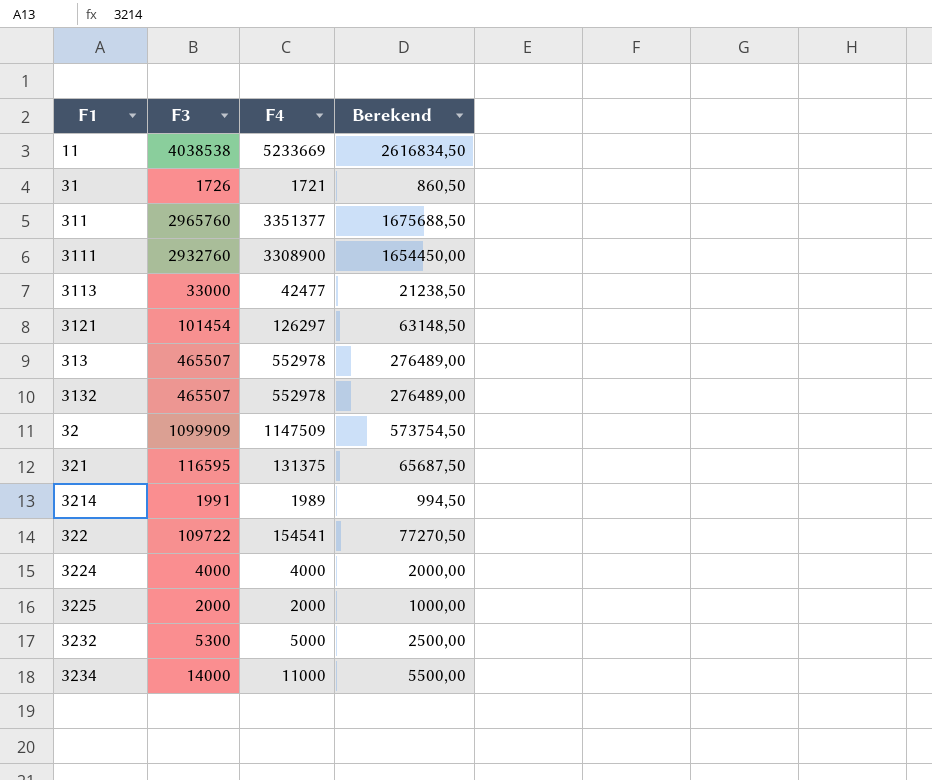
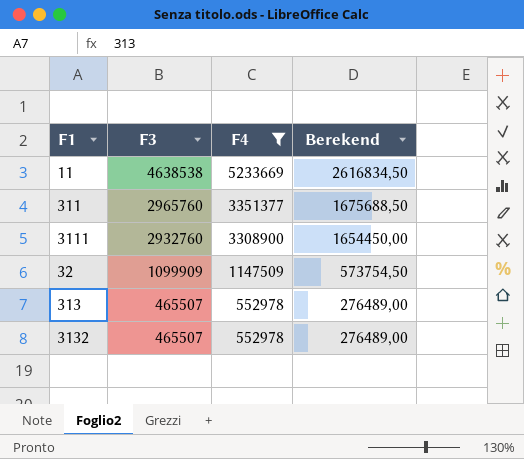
filter: none -> F4 >= 552978
row order: none -> F3 descending
11 | F3: 4038538 -> 4638538

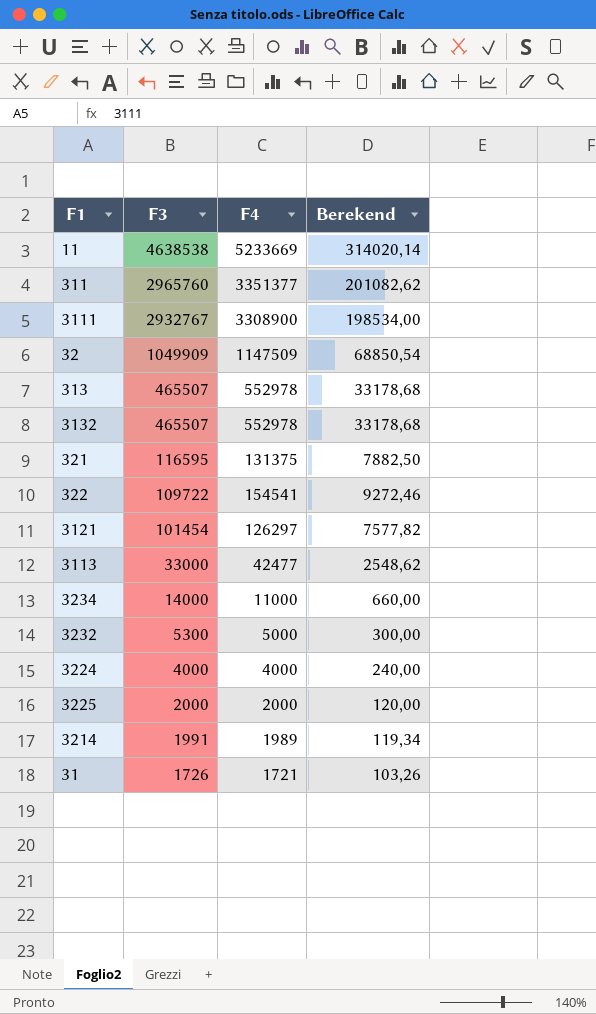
filter: F4 >= 552978 -> none
column Berekend | formula: [F4] * 0,5 -> [F4] * 0,06
3111 | F3: 2932760 -> 2932767
32 | F3: 1099909 -> 1049909

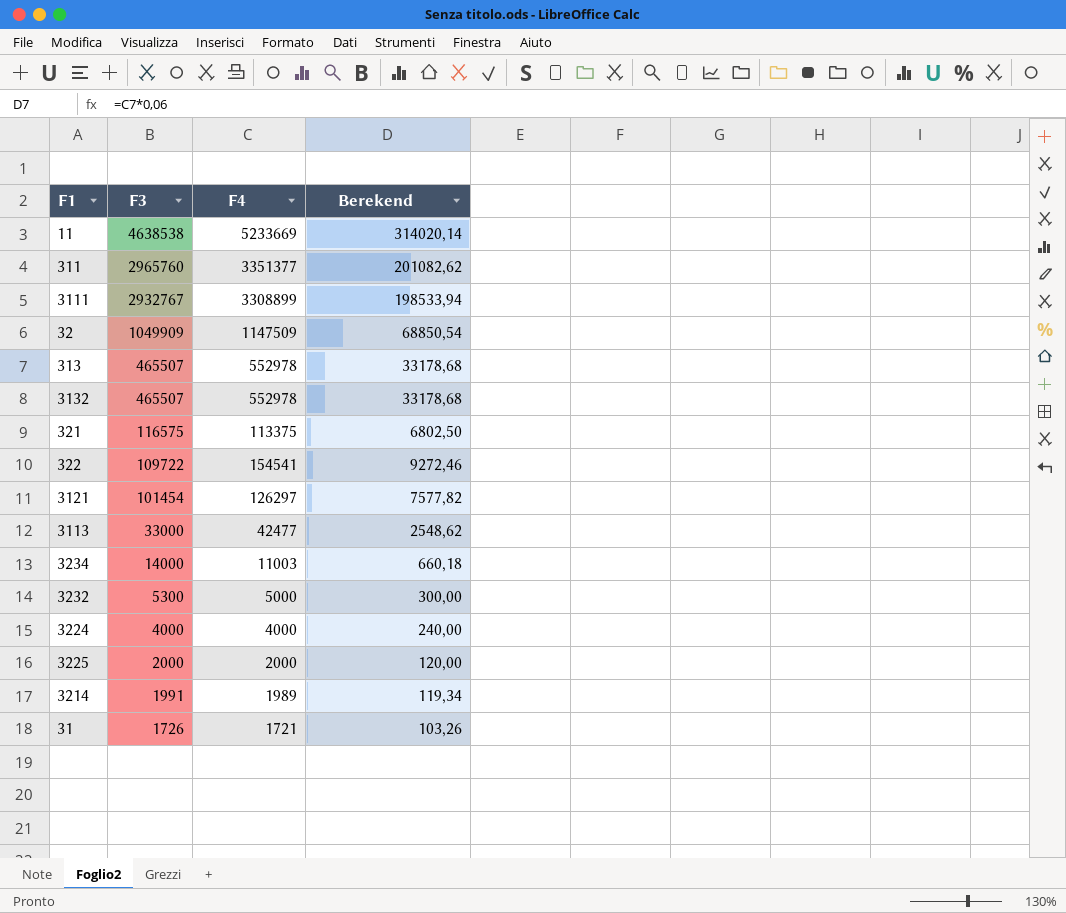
3111 | F4: 3308900 -> 3308899
3111 | Berekend: 198534,00 -> 198533,94
321 | F3: 116595 -> 116575
321 | F4: 131375 -> 113375
321 | Berekend: 7882,50 -> 6802,50
3234 | F4: 11000 -> 11003
3234 | Berekend: 660,00 -> 660,18

